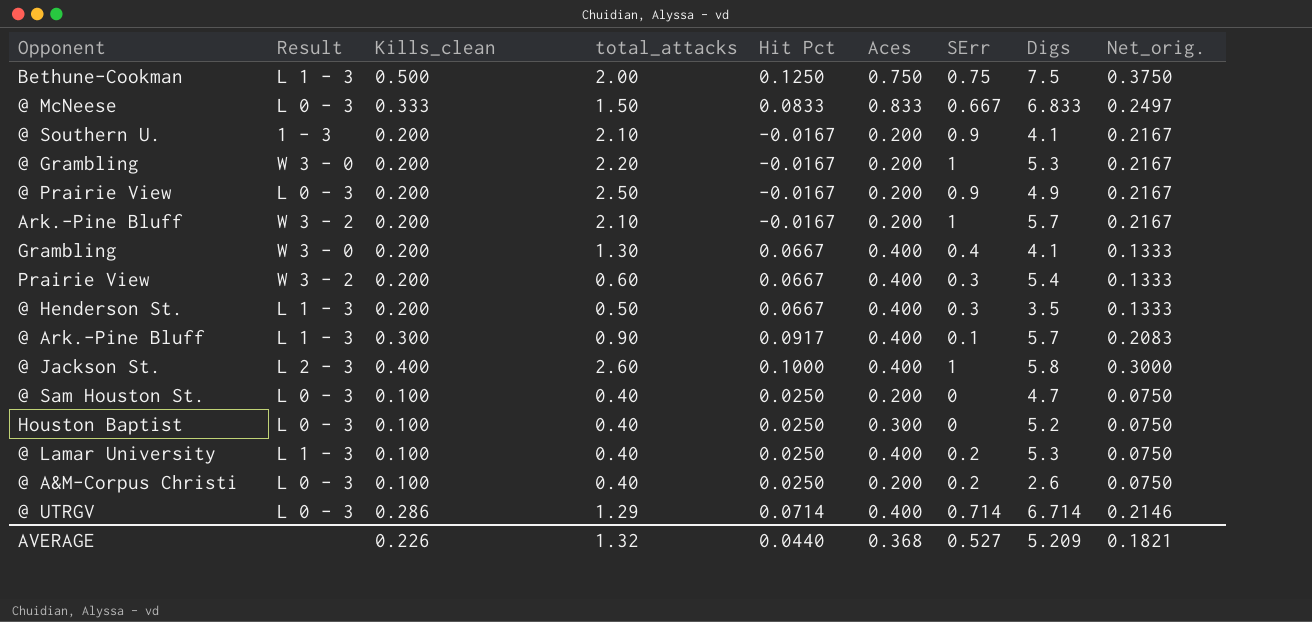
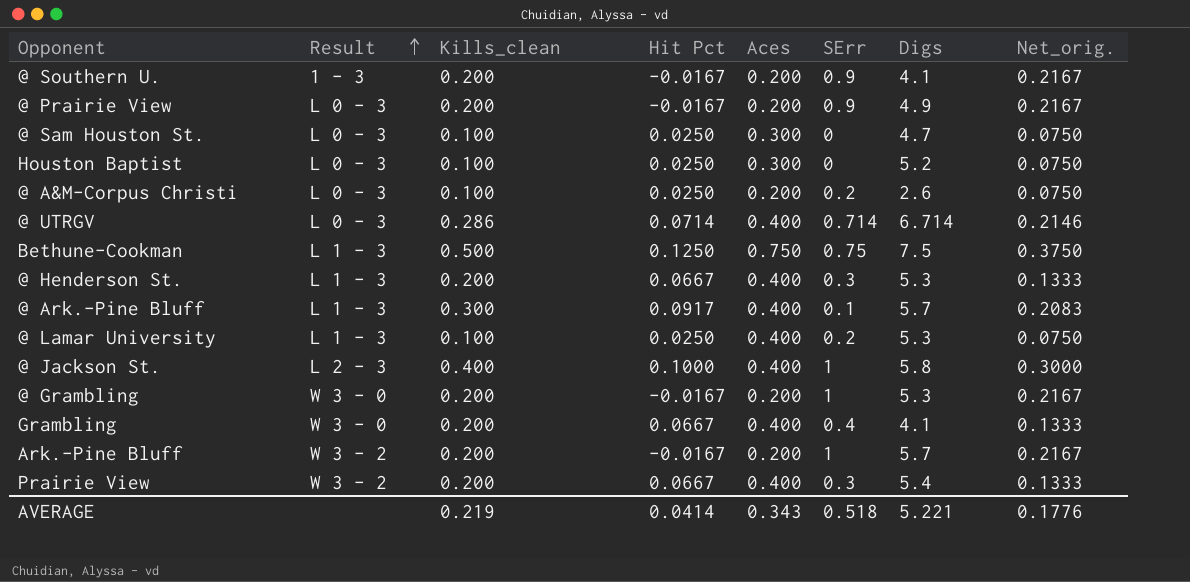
row order: none -> Result ascending
column total_attacks | position: 4 -> none
row @ McNeese: L 0 - 3 | 0.333 | 1.50 | 0.0833 | 0.833 | 0.667 | 6.833 | 0.2497 -> none
@ Sam Houston St. | Aces: 0.200 -> 0.300
@ Henderson St. | Digs: 3.5 -> 5.3
AVERAGE | Kills_clean: 0.226 -> 0.219
AVERAGE | Hit Pct: 0.0440 -> 0.0414
AVERAGE | Aces: 0.368 -> 0.343
AVERAGE | SErr: 0.527 -> 0.518
AVERAGE | Digs: 5.209 -> 5.221
AVERAGE | Net_orig.: 0.1821 -> 0.1776

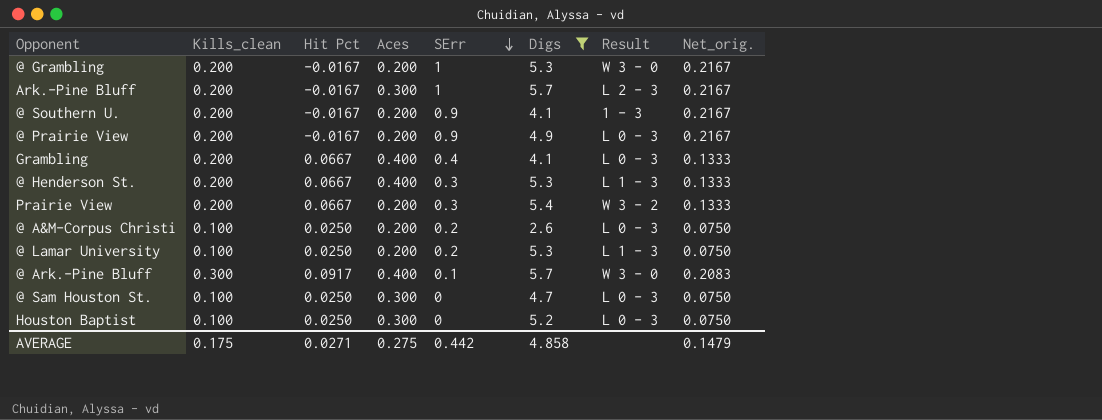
filter: none -> Digs <= 5.7
row order: Result ascending -> SErr descending
column Result | position: 2 -> 7
Ark.-Pine Bluff | Aces: 0.200 -> 0.300
Ark.-Pine Bluff | Result: W 3 - 2 -> L 2 - 3
Grambling | Result: W 3 - 0 -> L 0 - 3
Prairie View | Aces: 0.400 -> 0.200
@ Lamar University | Aces: 0.400 -> 0.200
@ Ark.-Pine Bluff | Result: L 1 - 3 -> W 3 - 0
AVERAGE | Kills_clean: 0.219 -> 0.175
AVERAGE | Hit Pct: 0.0414 -> 0.0271
AVERAGE | Aces: 0.343 -> 0.275
AVERAGE | SErr: 0.518 -> 0.442
AVERAGE | Digs: 5.221 -> 4.858
AVERAGE | Net_orig.: 0.1776 -> 0.1479

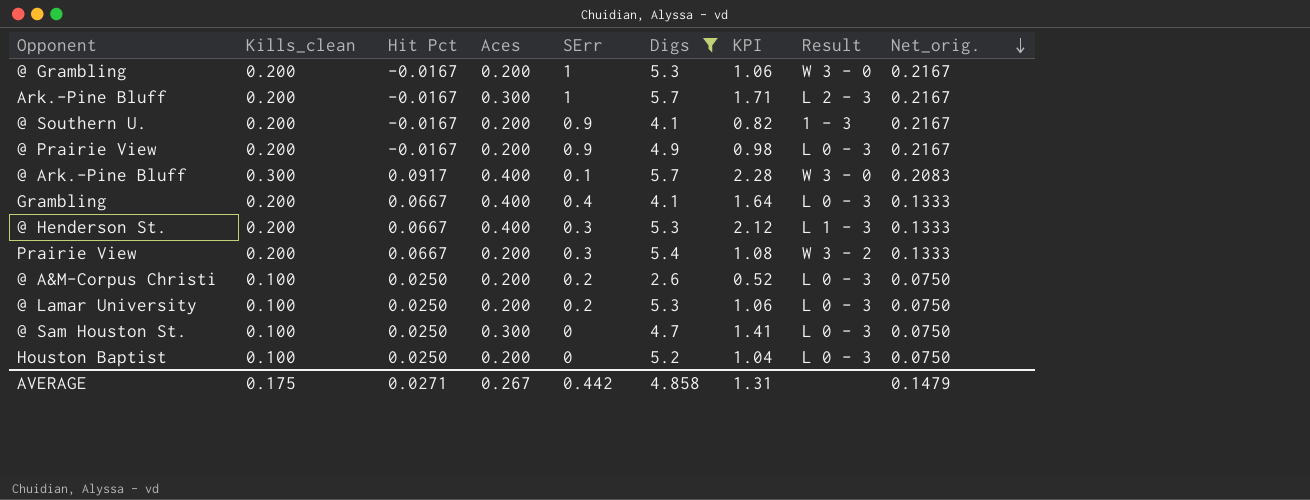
row order: SErr descending -> Net_orig. descending
column KPI | formula: none -> [Aces] * [Digs]
@ Lamar University | Result: L 1 - 3 -> L 0 - 3
Houston Baptist | Aces: 0.300 -> 0.200
AVERAGE | Aces: 0.275 -> 0.267

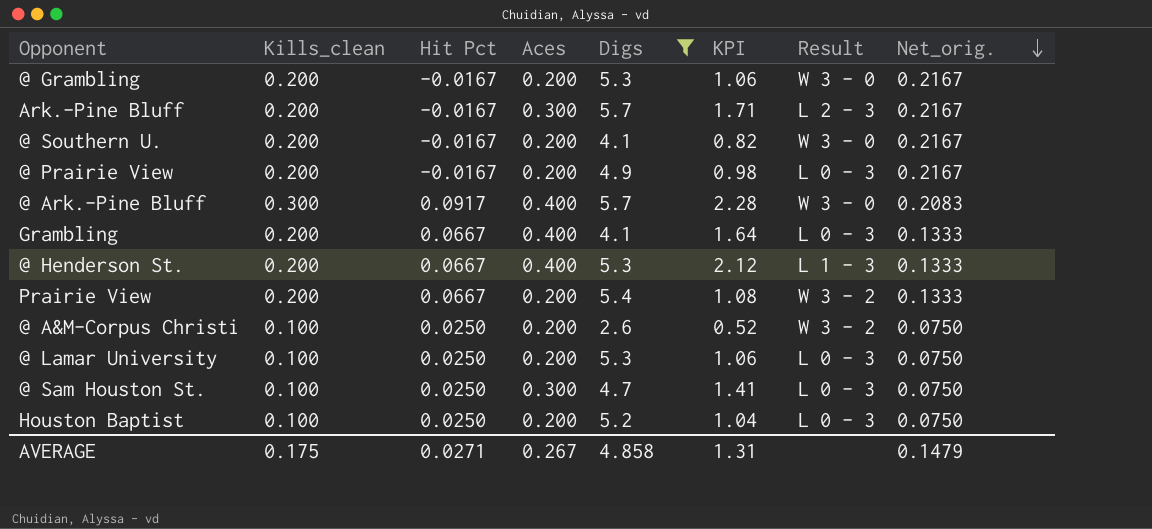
column SErr | position: 5 -> none
@ Southern U. | Result: 1 - 3 -> W 3 - 0
@ A&M-Corpus Christi | Result: L 0 - 3 -> W 3 - 2

